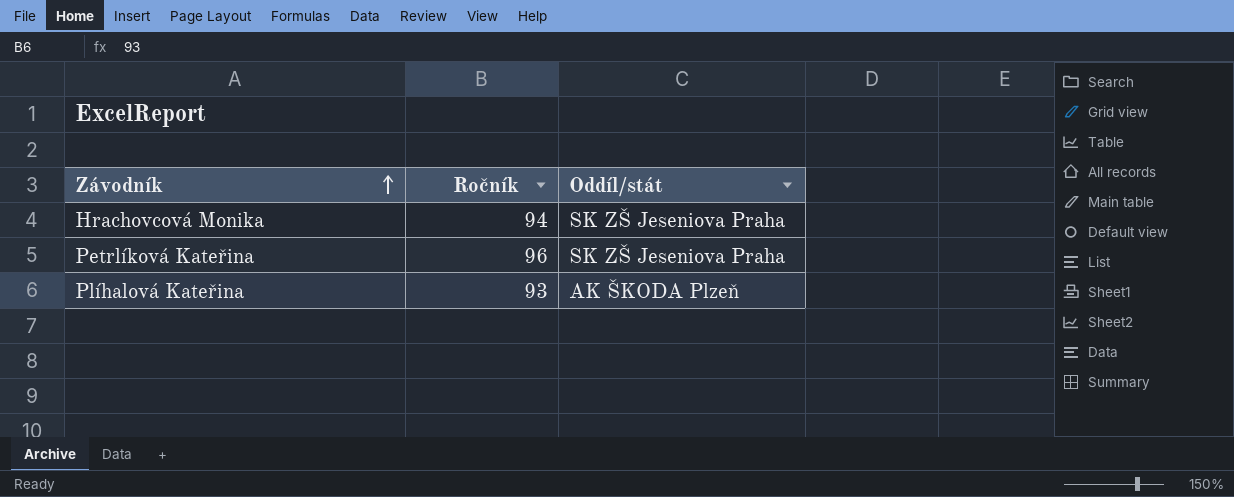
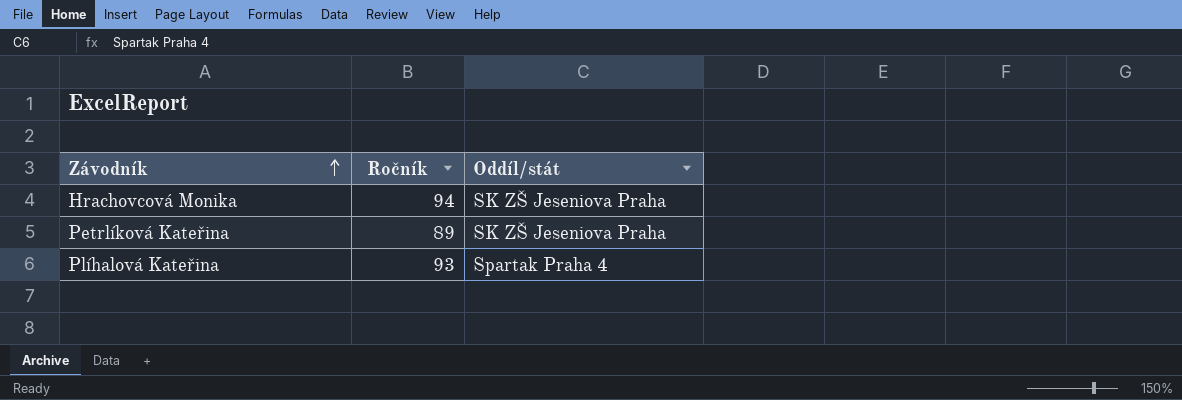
Petrlíková Kateřina | Ročník: 96 -> 89
Plíhalová Kateřina | Oddíl/stát: AK ŠKODA Plzeň -> Spartak Praha 4

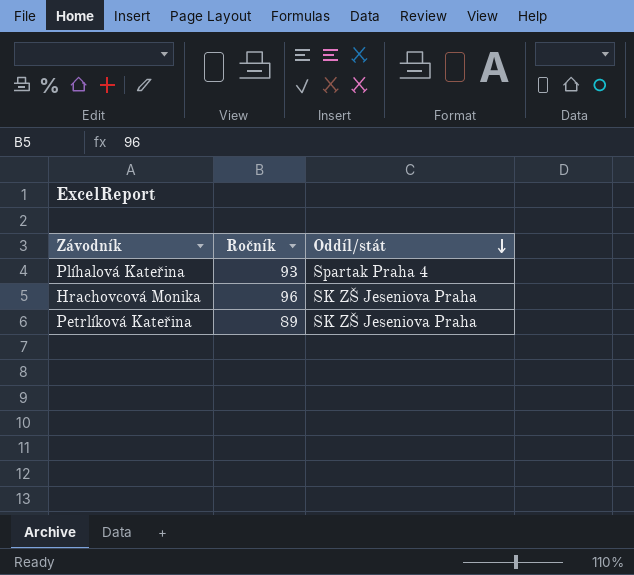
row order: Závodník ascending -> Oddíl/stát descending
Hrachovcová Monika | Ročník: 94 -> 96

